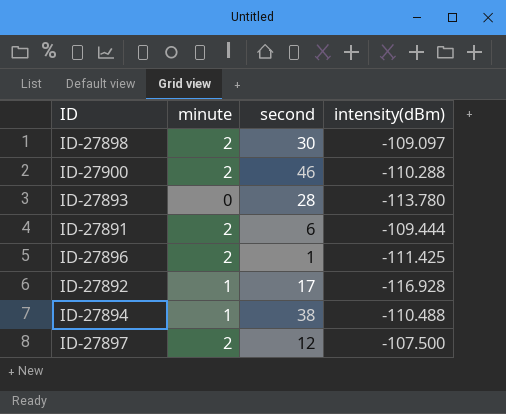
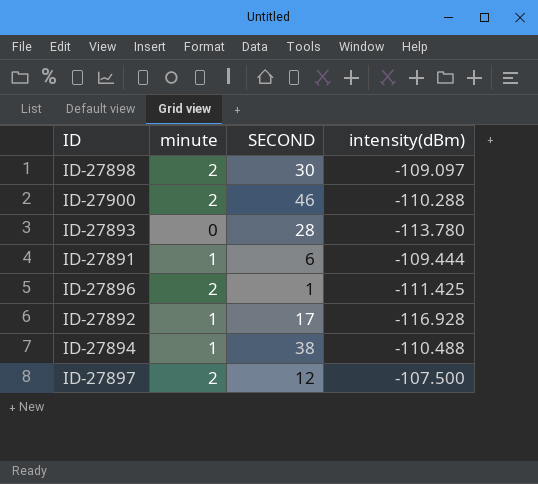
column name: second -> SECOND
ID-27891 | minute: 2 -> 1

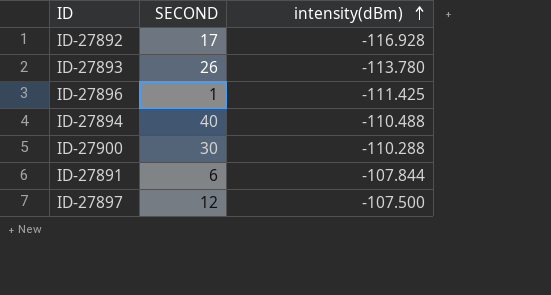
row order: none -> intensity(dBm) ascending
column minute | position: 2 -> none
row ID-27898: 2 | 30 | -109.097 -> none
ID-27893 | SECOND: 28 -> 26
ID-27894 | SECOND: 38 -> 40
ID-27900 | SECOND: 46 -> 30
ID-27891 | intensity(dBm): -109.444 -> -107.844

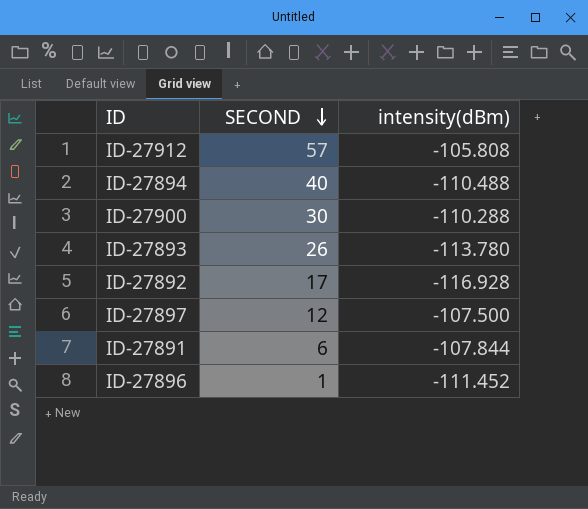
row order: intensity(dBm) ascending -> SECOND descending
row ID-27912: none -> 57 | -105.808
ID-27896 | intensity(dBm): -111.425 -> -111.452

